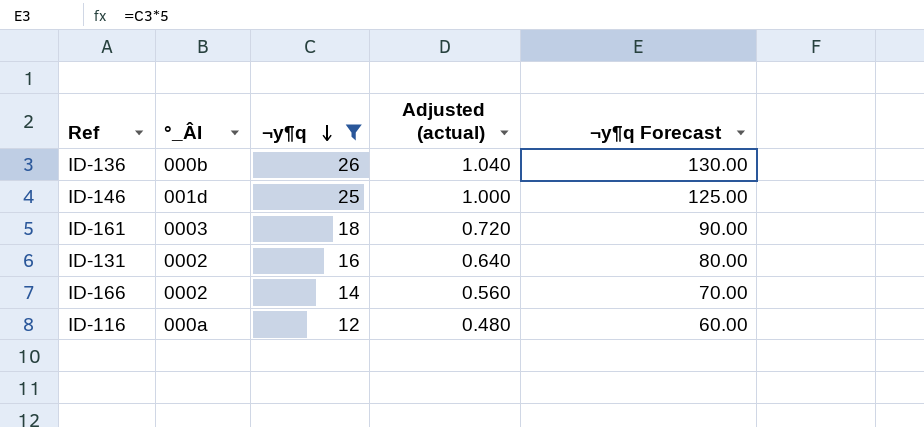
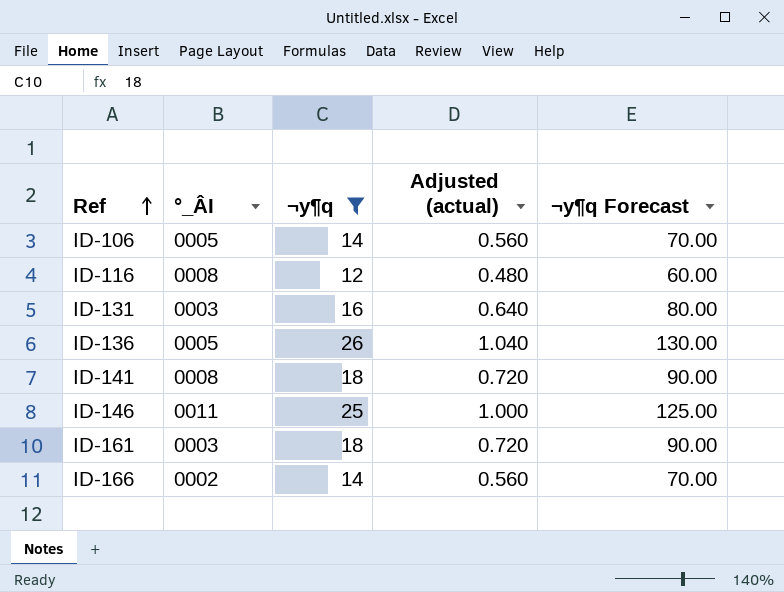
row order: ¬y¶q descending -> Ref ascending
row ID-106: none -> 0005 | 14 | 0.560 | 70.00
ID-116 | °_ÂI: 000a -> 0008
ID-131 | °_ÂI: 0002 -> 0003
ID-136 | °_ÂI: 000b -> 0005
row ID-141: none -> 0008 | 18 | 0.720 | 90.00
ID-146 | °_ÂI: 001d -> 0011

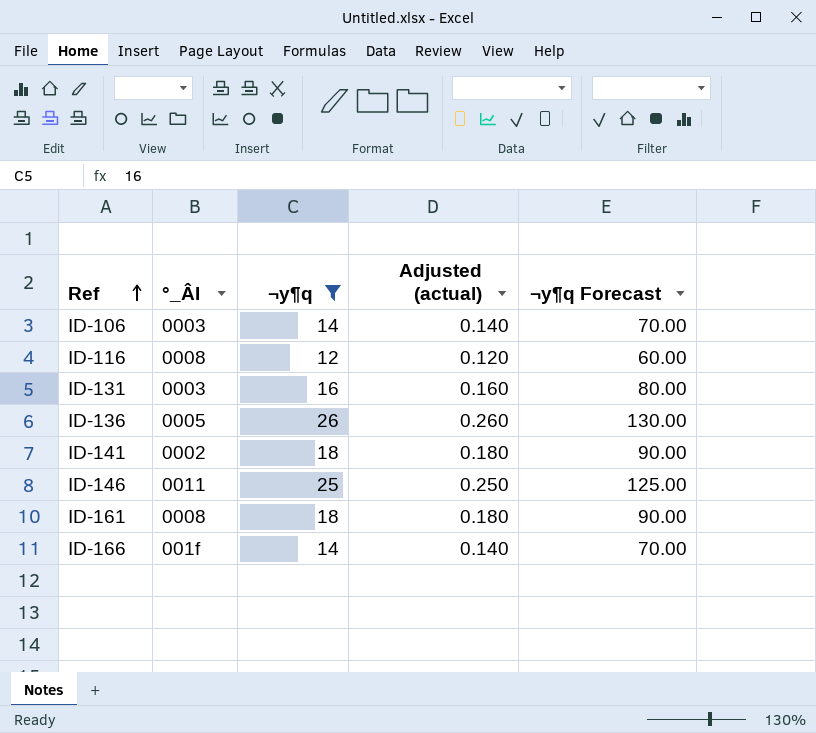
column Adjusted (actual) | formula: [¬y¶q] * 0.04 -> [¬y¶q] * 0.01
ID-106 | °_ÂI: 0005 -> 0003
ID-141 | °_ÂI: 0008 -> 0002
ID-161 | °_ÂI: 0003 -> 0008
ID-166 | °_ÂI: 0002 -> 001f

